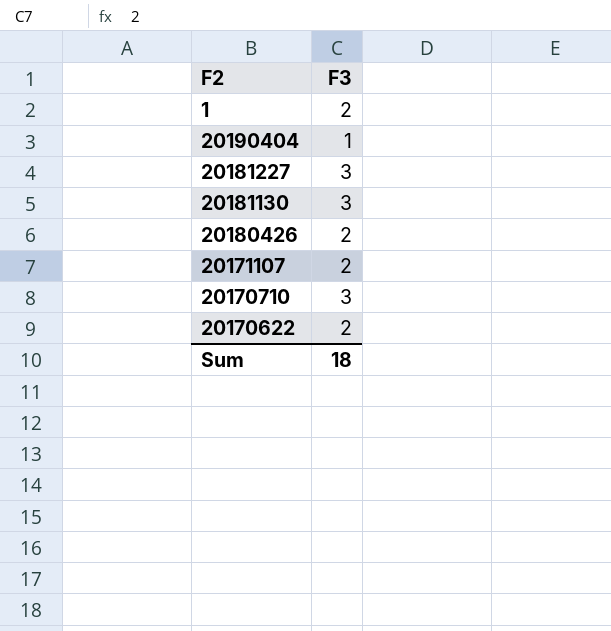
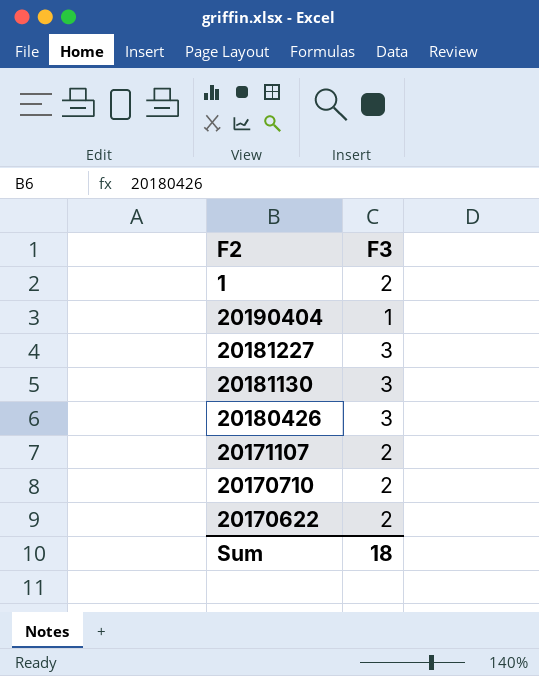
20180426 | F3: 2 -> 3
20170710 | F3: 3 -> 2

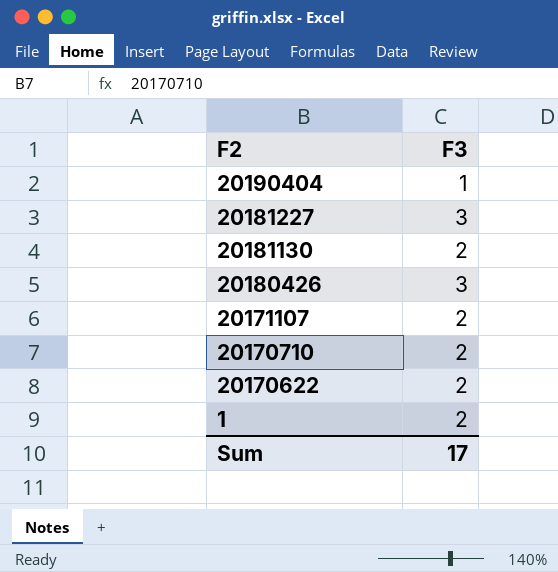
row order: none -> F2 descending
20181130 | F3: 3 -> 2
Sum | F3: 18 -> 17

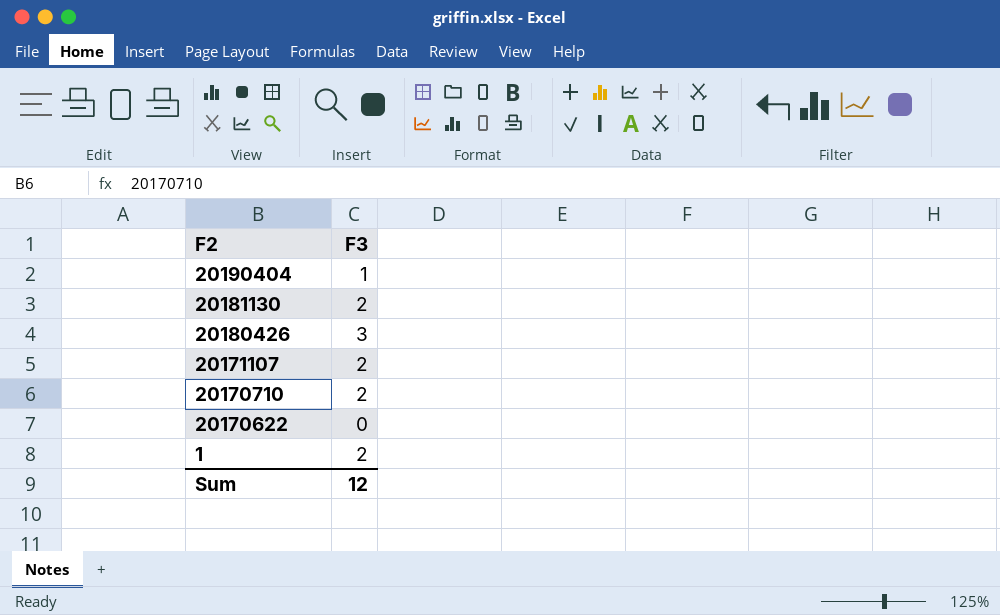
row 20181227: 3 -> none
20170622 | F3: 2 -> 0
Sum | F3: 17 -> 12

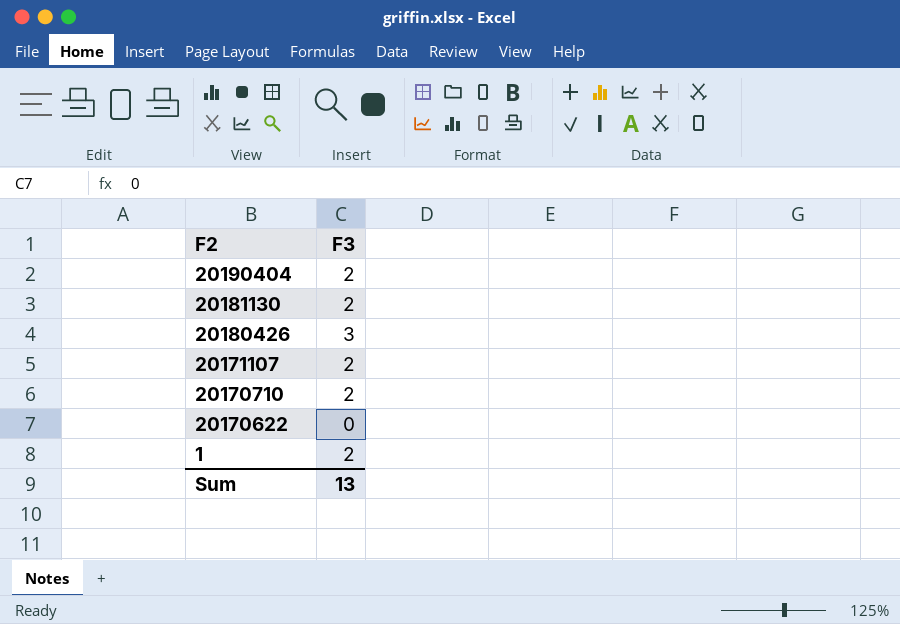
20190404 | F3: 1 -> 2
Sum | F3: 12 -> 13

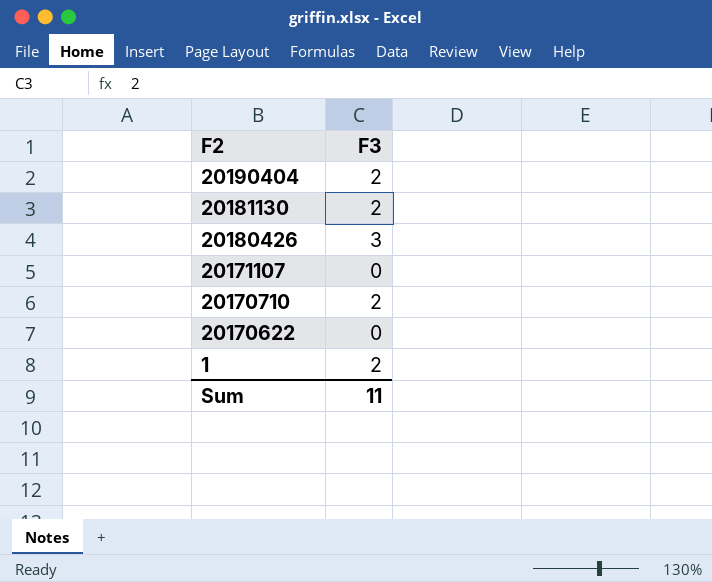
20171107 | F3: 2 -> 0
Sum | F3: 13 -> 11

